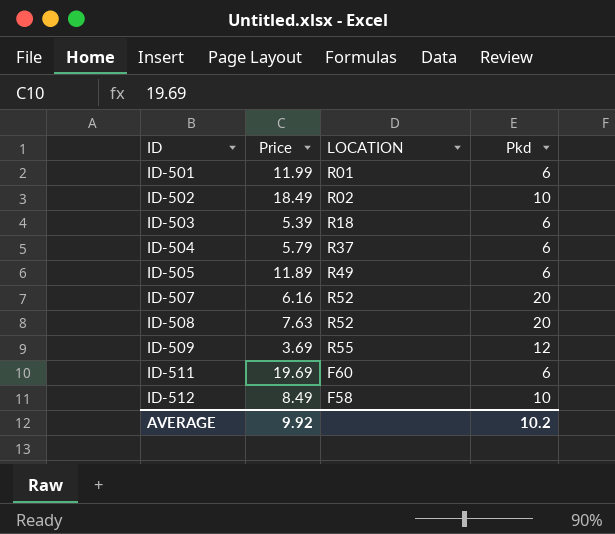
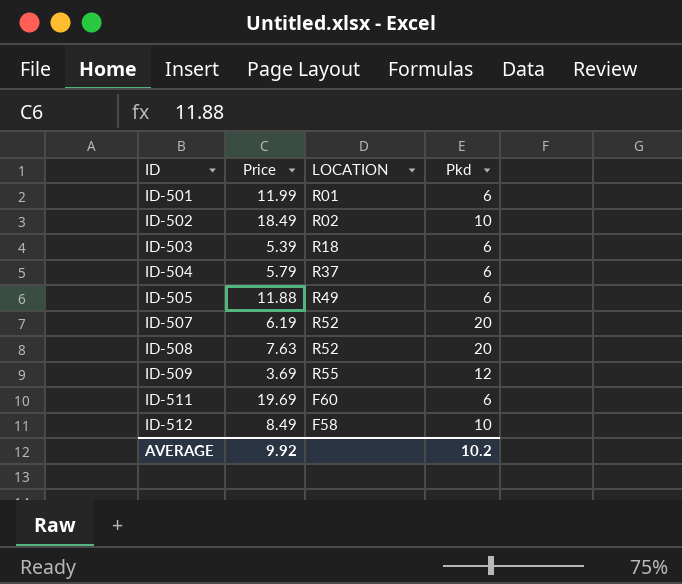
ID-505 | Price: 11.89 -> 11.88
ID-507 | Price: 6.16 -> 6.19

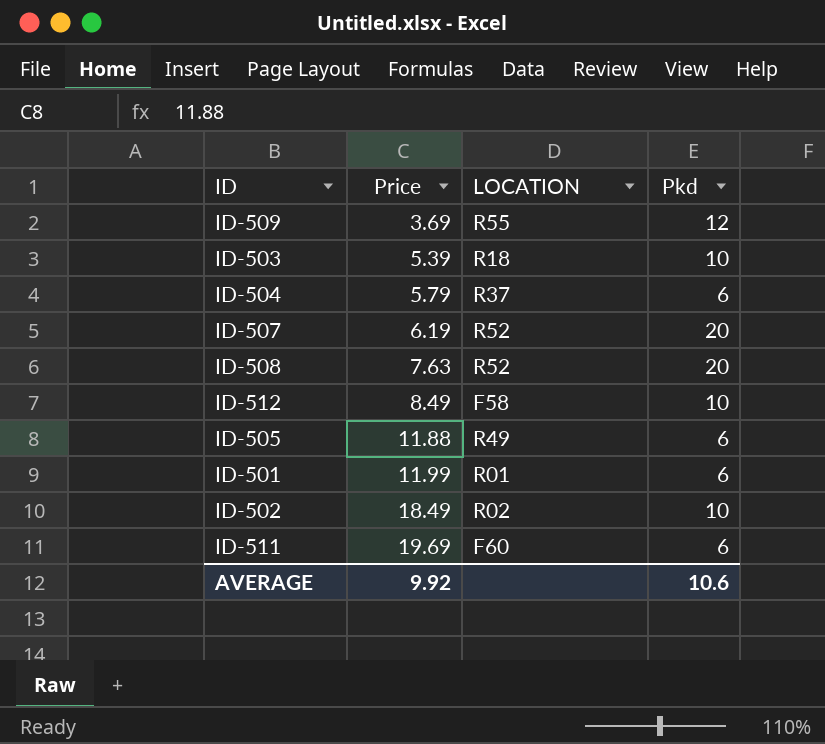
row order: ID ascending -> Price ascending
ID-503 | Pkd: 6 -> 10
AVERAGE | Pkd: 10.2 -> 10.6

